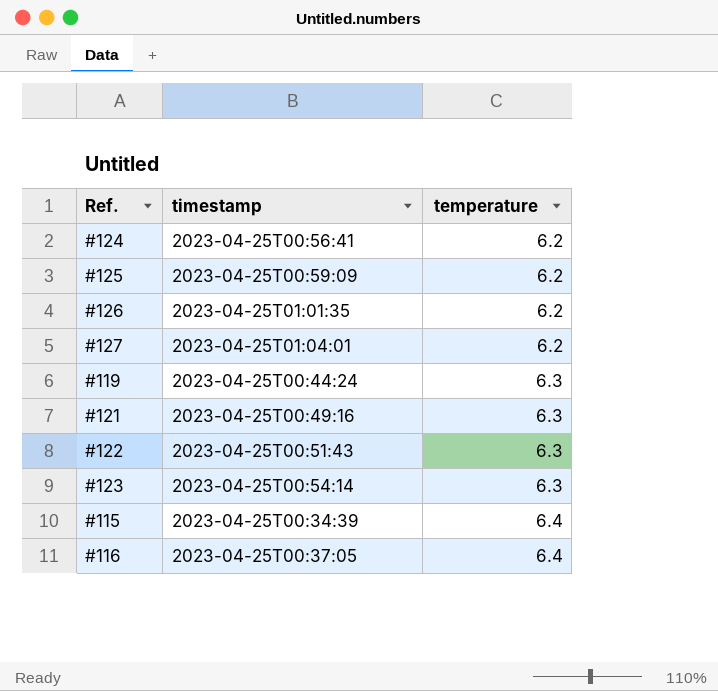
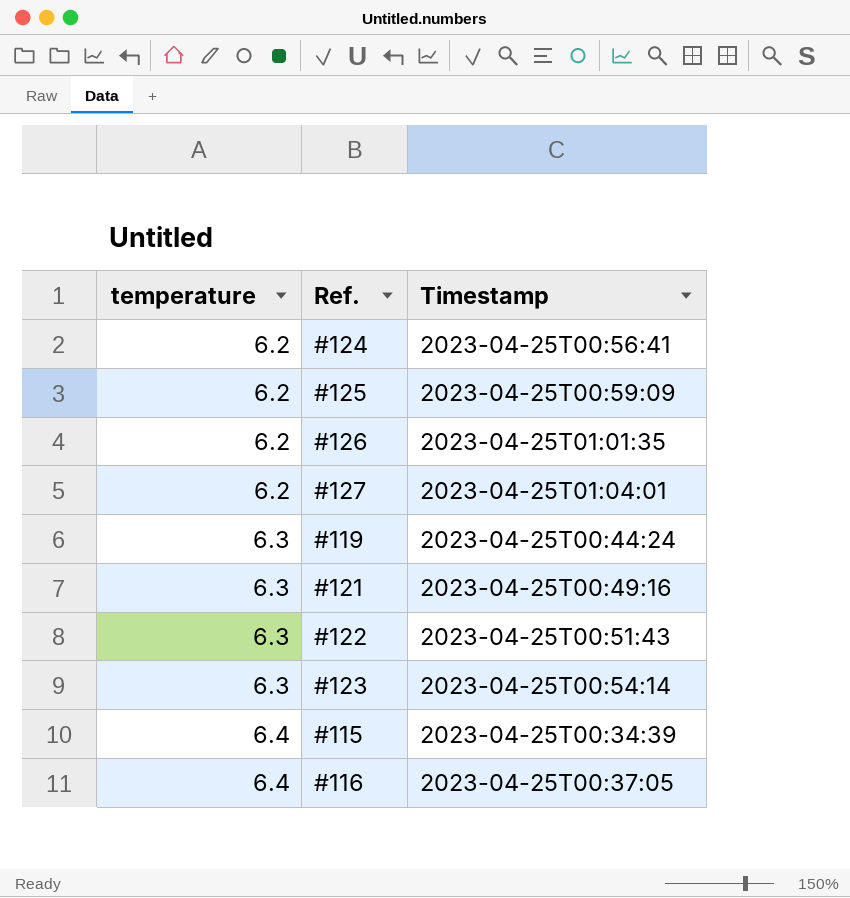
column temperature | position: 3 -> 1
column name: timestamp -> Timestamp

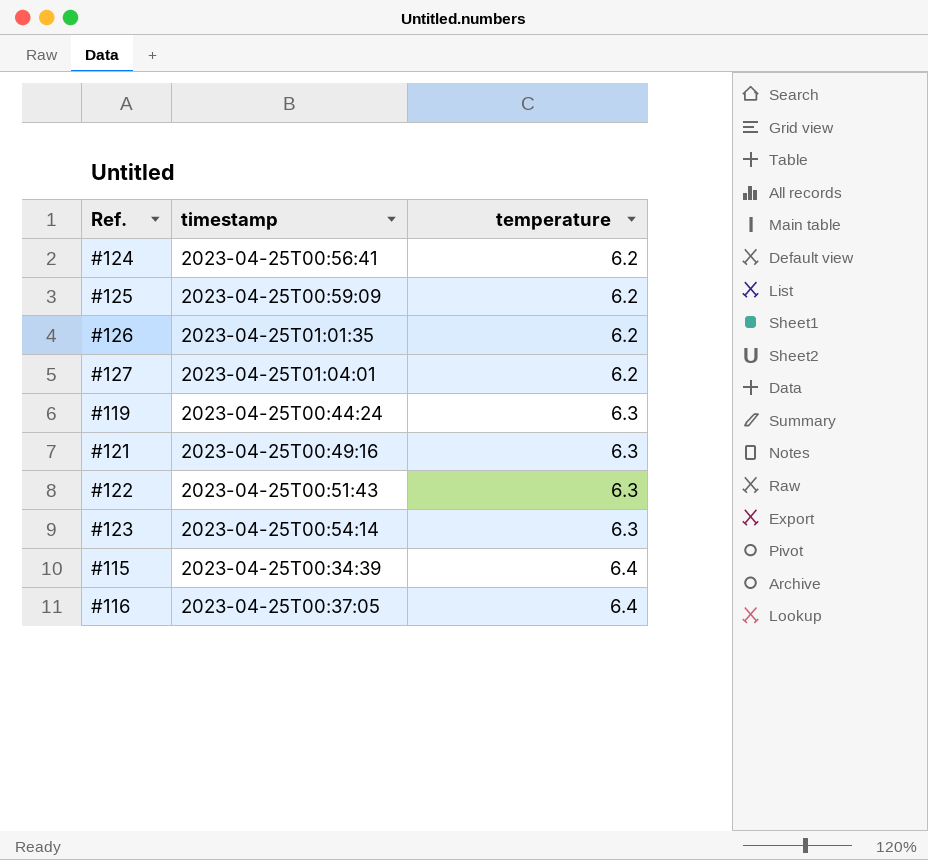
column name: Timestamp -> timestamp
column temperature | position: 1 -> 3

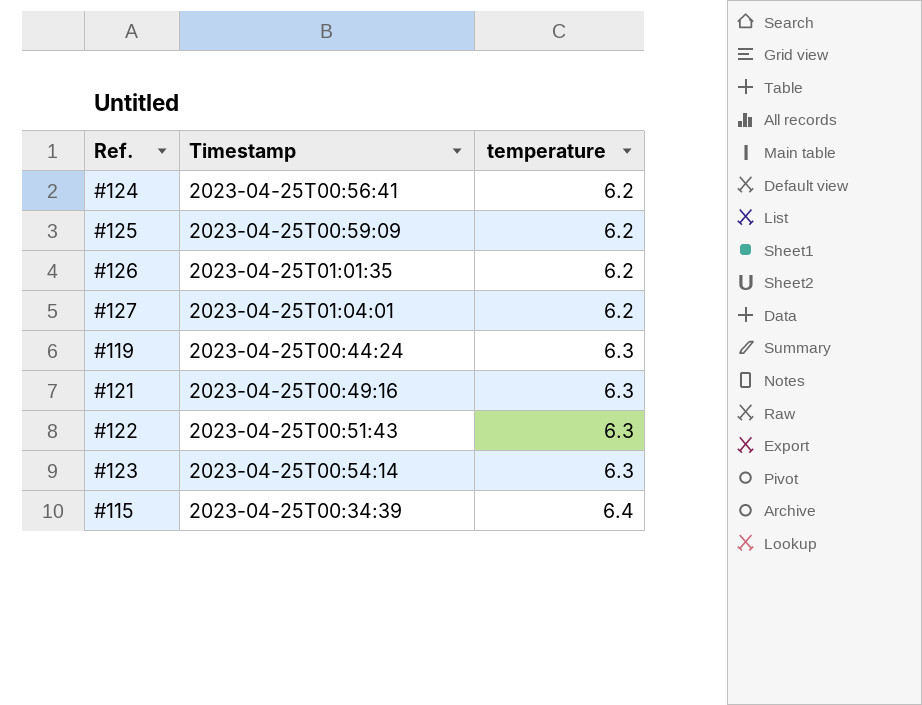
column name: timestamp -> Timestamp
row #116: 2023-04-25T00:37:05 | 6.4 -> none

